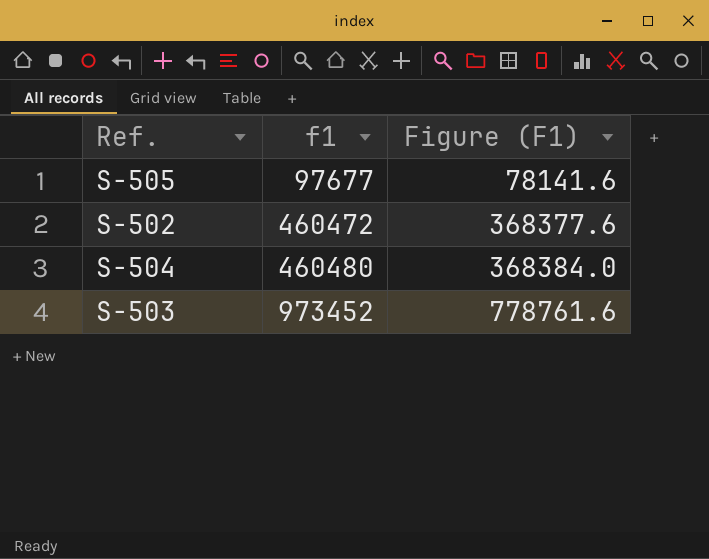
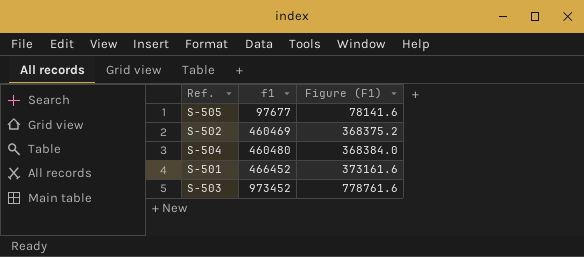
S-502 | f1: 460472 -> 460469
S-502 | Figure (F1): 368377.6 -> 368375.2
row S-501: none -> 466452 | 373161.6

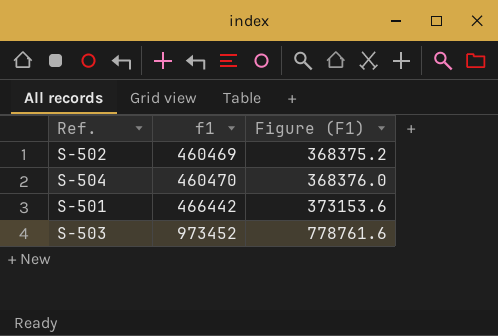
row S-505: 97677 | 78141.6 -> none
S-504 | f1: 460480 -> 460470
S-504 | Figure (F1): 368384.0 -> 368376.0
S-501 | f1: 466452 -> 466442
S-501 | Figure (F1): 373161.6 -> 373153.6

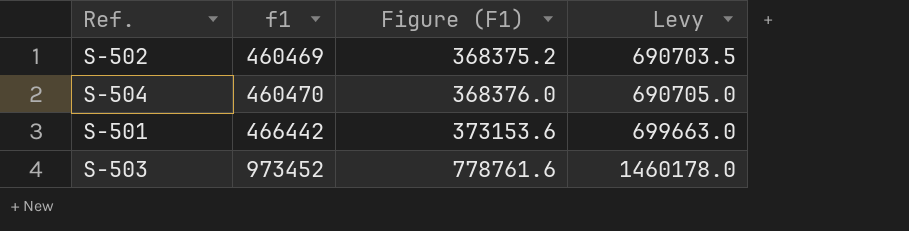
column Levy | formula: none -> [f1] * 1.5

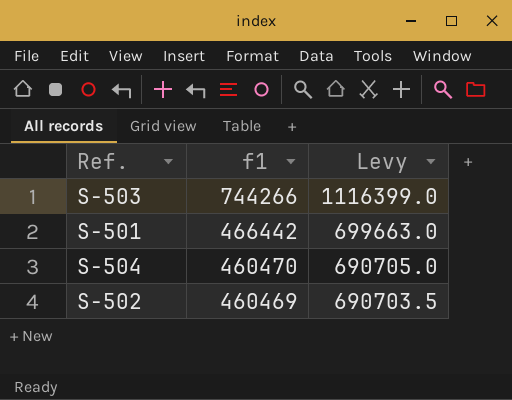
row order: f1 ascending -> f1 descending
column Figure (F1) | formula: [f1] * 0.8 -> none
S-503 | f1: 973452 -> 744266
S-503 | Levy: 1460178.0 -> 1116399.0

